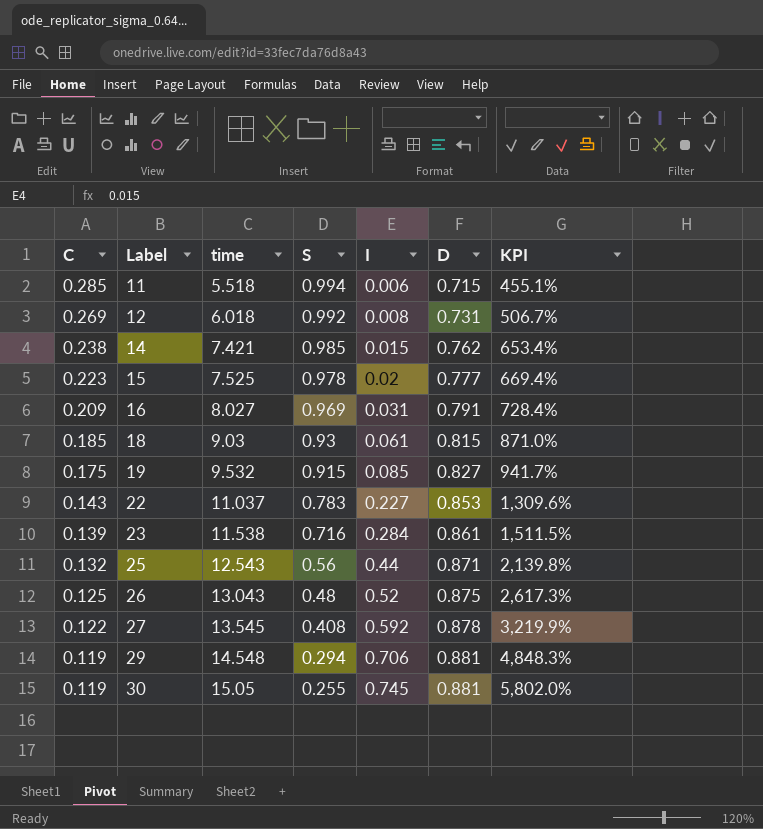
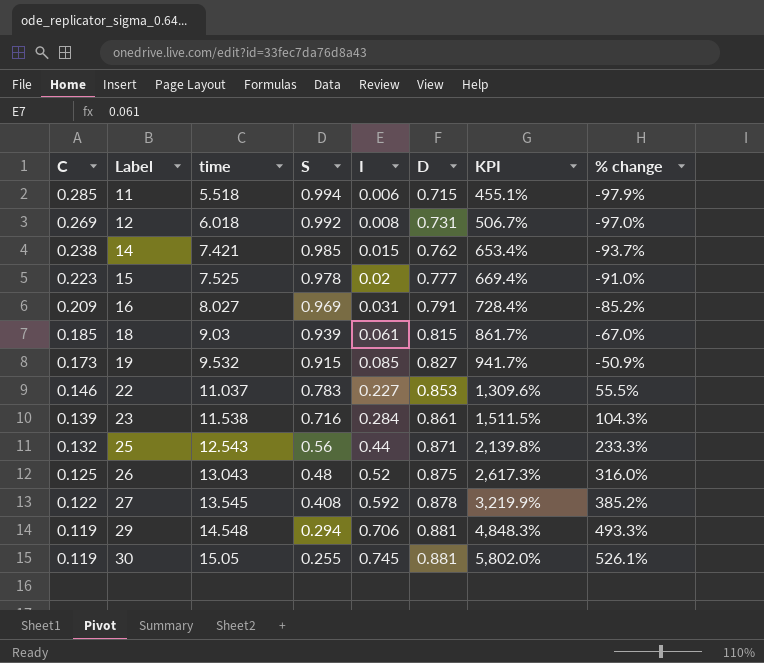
column % change | formula: none -> ([I] - [C]) / [C]
18 | S: 0.93 -> 0.939
18 | KPI: 871.0% -> 861.7%
19 | C: 0.175 -> 0.173
22 | C: 0.143 -> 0.146

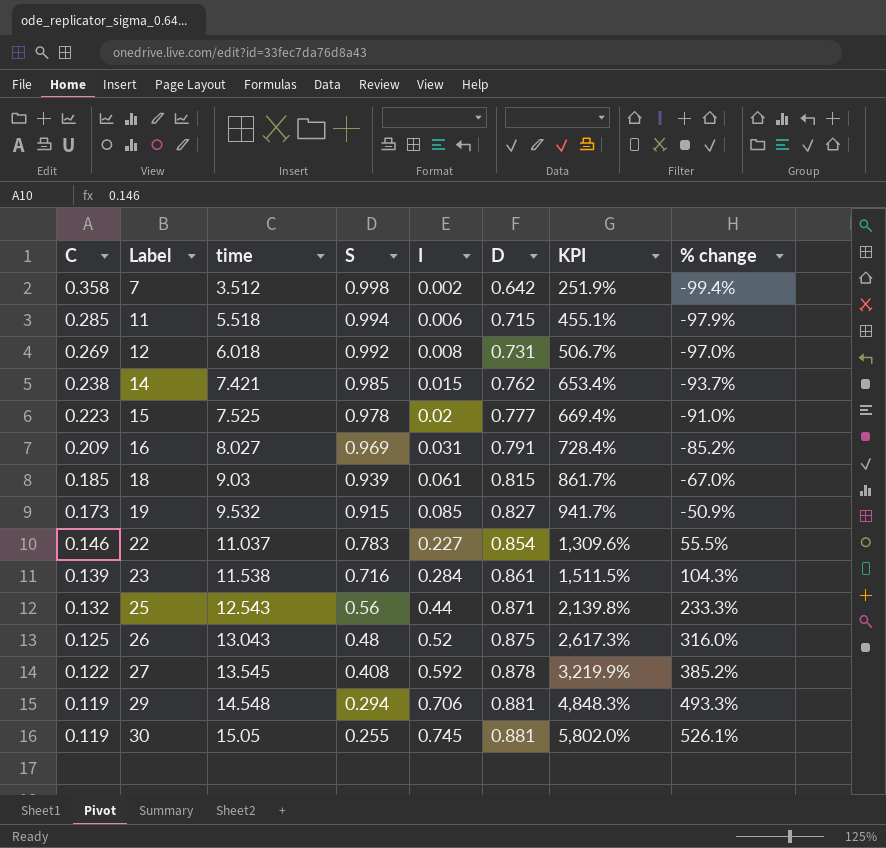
row 7: none -> 0.358 | 3.512 | 0.998 | 0.002 | 0.642 | 251.9% | -99.4%
22 | D: 0.853 -> 0.854

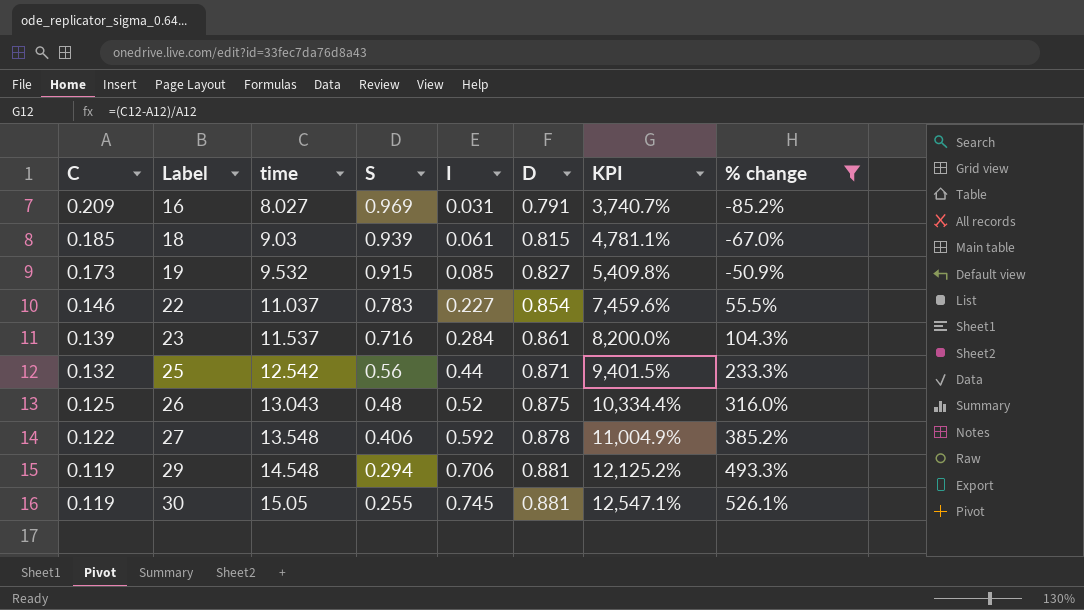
filter: none -> % change >= -85.2%
column KPI | formula: ([time] - [S]) / [S] -> ([time] - [C]) / [C]
23 | time: 11.538 -> 11.537
25 | time: 12.543 -> 12.542
27 | time: 13.545 -> 13.548
27 | S: 0.408 -> 0.406

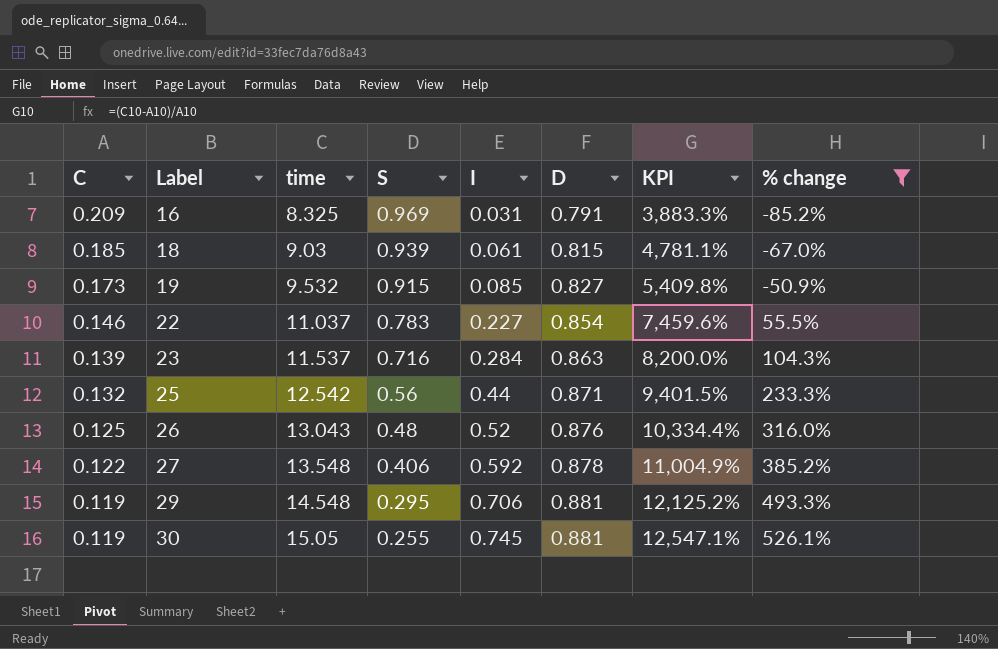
16 | time: 8.027 -> 8.325
16 | KPI: 3,740.7% -> 3,883.3%
23 | D: 0.861 -> 0.863
26 | D: 0.875 -> 0.876
29 | S: 0.294 -> 0.295

